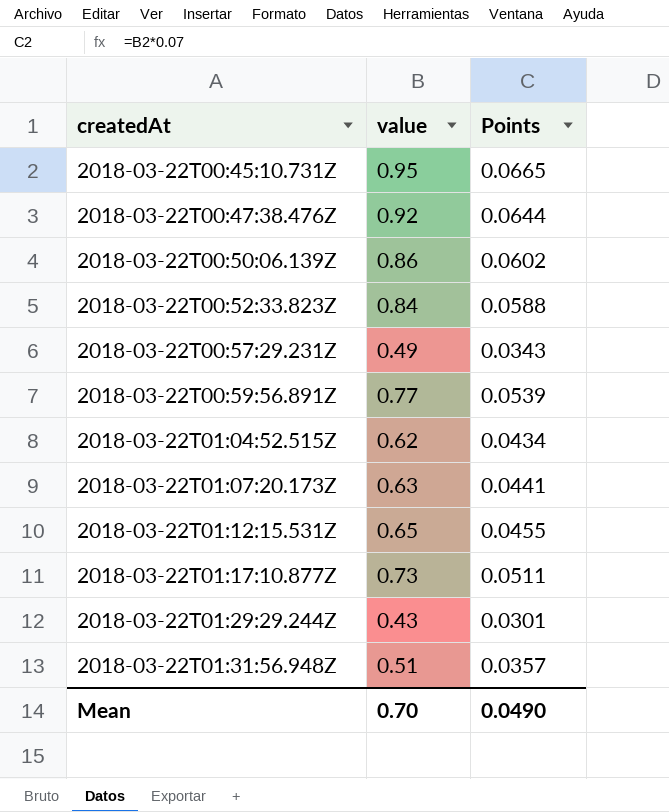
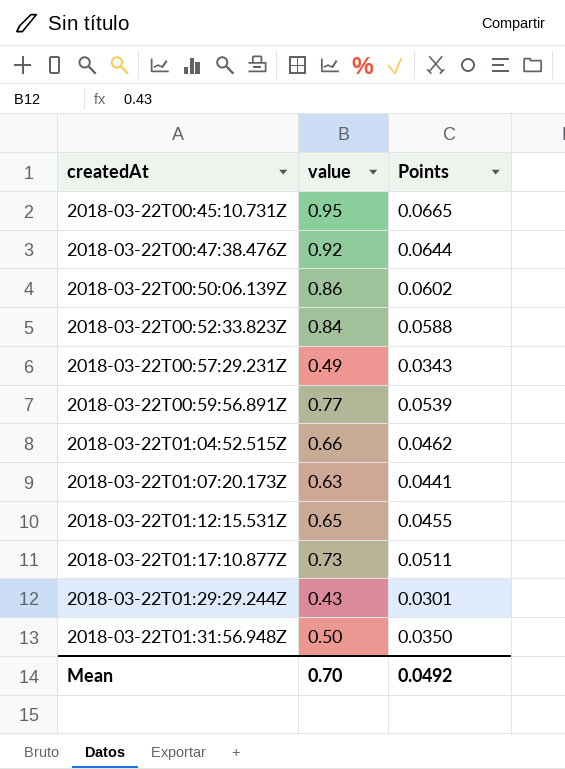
2018-03-22T01:04:52.515Z | value: 0.62 -> 0.66
2018-03-22T01:04:52.515Z | Points: 0.0434 -> 0.0462
2018-03-22T01:31:56.948Z | value: 0.51 -> 0.50
2018-03-22T01:31:56.948Z | Points: 0.0357 -> 0.0350
Mean | Points: 0.0490 -> 0.0492

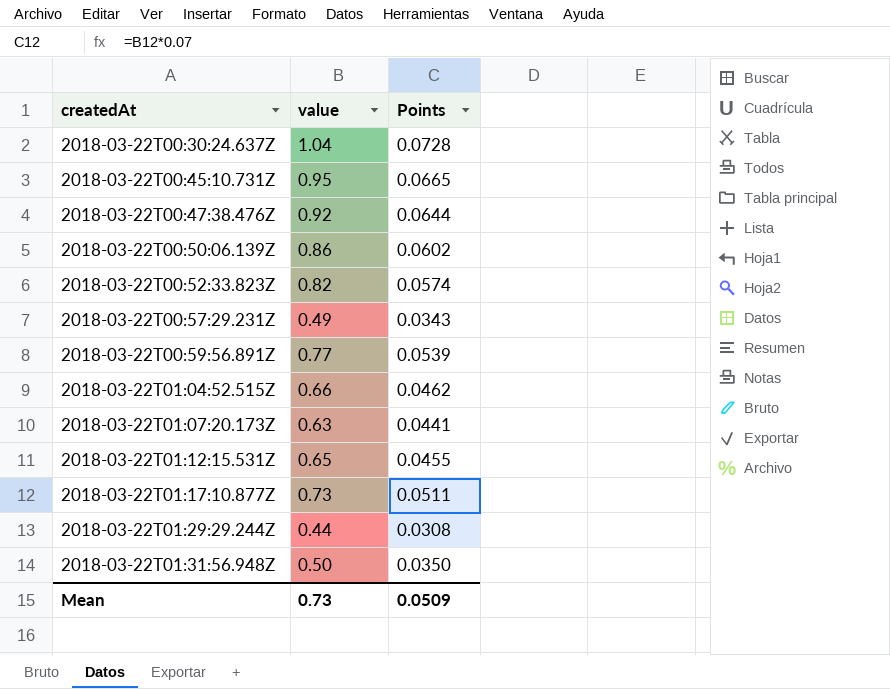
row 2018-03-22T00:30:24.637Z: none -> 1.04 | 0.0728
2018-03-22T00:52:33.823Z | value: 0.84 -> 0.82
2018-03-22T00:52:33.823Z | Points: 0.0588 -> 0.0574
2018-03-22T01:29:29.244Z | value: 0.43 -> 0.44
2018-03-22T01:29:29.244Z | Points: 0.0301 -> 0.0308
Mean | value: 0.70 -> 0.73
Mean | Points: 0.0492 -> 0.0509

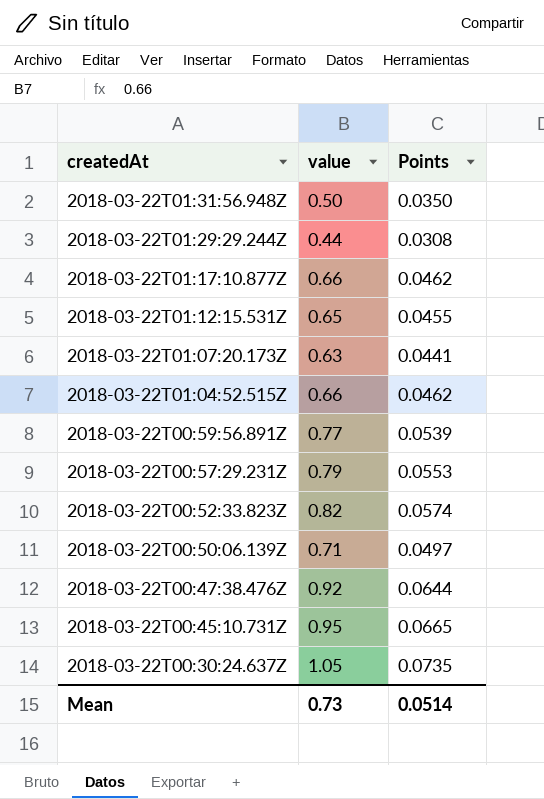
row order: createdAt ascending -> createdAt descending
2018-03-22T01:17:10.877Z | value: 0.73 -> 0.66
2018-03-22T01:17:10.877Z | Points: 0.0511 -> 0.0462
2018-03-22T00:57:29.231Z | value: 0.49 -> 0.79
2018-03-22T00:57:29.231Z | Points: 0.0343 -> 0.0553
2018-03-22T00:50:06.139Z | value: 0.86 -> 0.71
2018-03-22T00:50:06.139Z | Points: 0.0602 -> 0.0497
2018-03-22T00:30:24.637Z | value: 1.04 -> 1.05
2018-03-22T00:30:24.637Z | Points: 0.0728 -> 0.0735
Mean | Points: 0.0509 -> 0.0514

